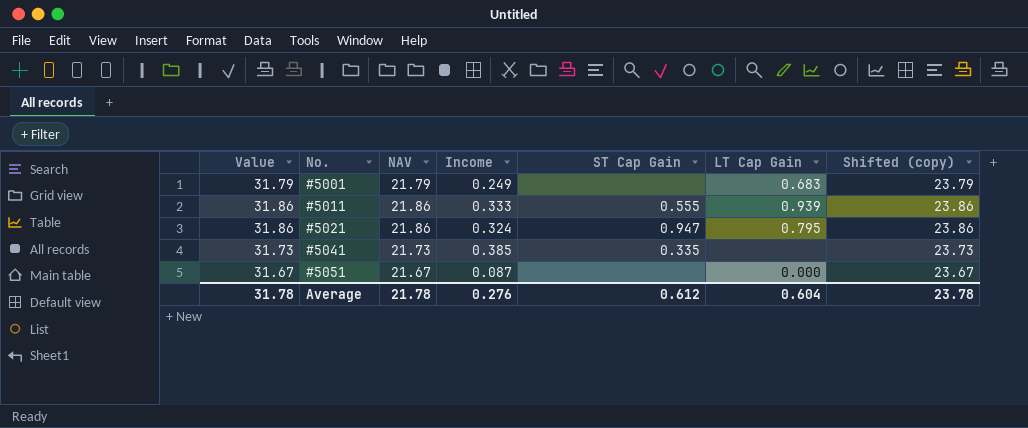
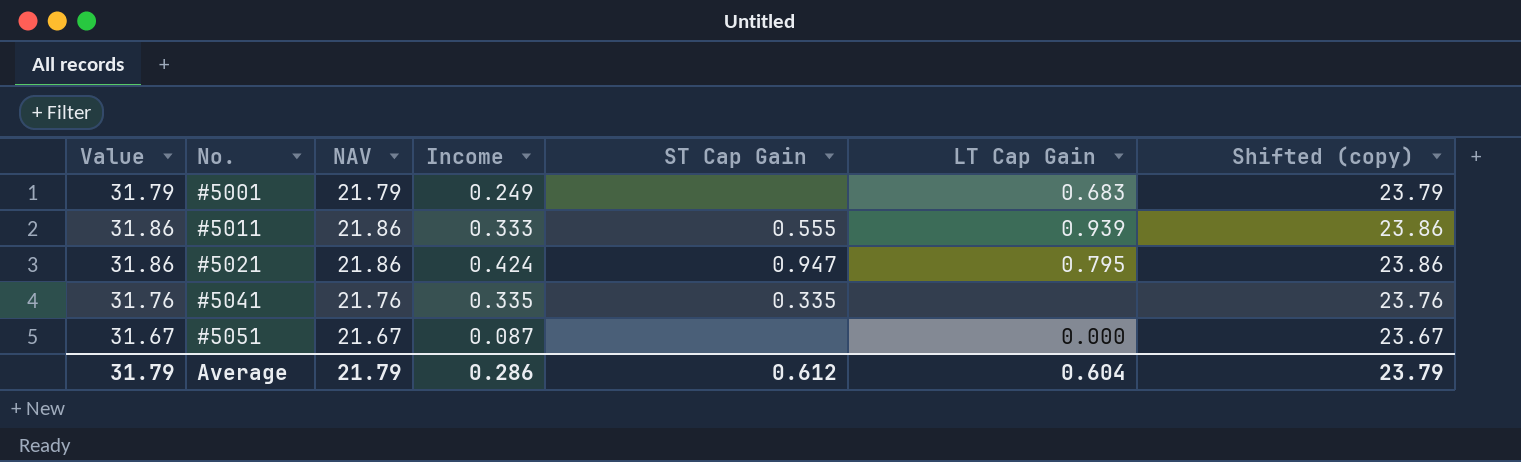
#5021 | Income: 0.324 -> 0.424
#5041 | Value: 31.73 -> 31.76
#5041 | NAV: 21.73 -> 21.76
#5041 | Income: 0.385 -> 0.335
#5041 | Shifted (copy): 23.73 -> 23.76
Average | Value: 31.78 -> 31.79
Average | NAV: 21.78 -> 21.79
Average | Income: 0.276 -> 0.286
Average | Shifted (copy): 23.78 -> 23.79

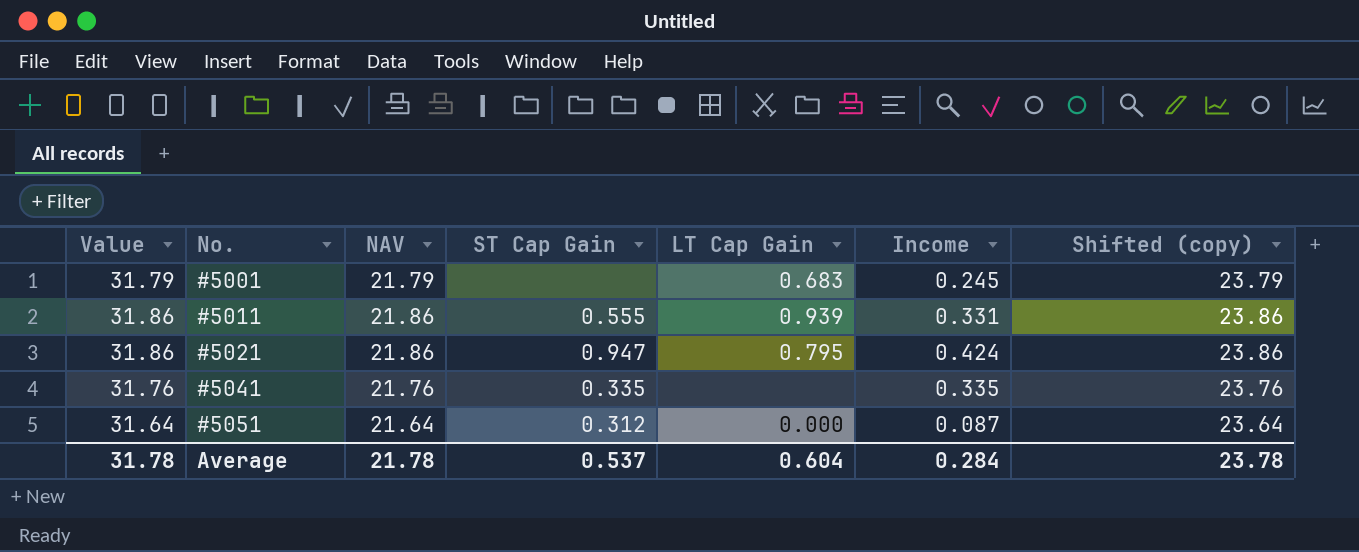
column Income | position: 4 -> 6
#5001 | Income: 0.249 -> 0.245
#5011 | Income: 0.333 -> 0.331
#5051 | Value: 31.67 -> 31.64
#5051 | NAV: 21.67 -> 21.64
#5051 | ST Cap Gain: none -> 0.312
#5051 | Shifted (copy): 23.67 -> 23.64
Average | Value: 31.79 -> 31.78
Average | NAV: 21.79 -> 21.78
Average | ST Cap Gain: 0.612 -> 0.537
Average | Income: 0.286 -> 0.284
Average | Shifted (copy): 23.79 -> 23.78

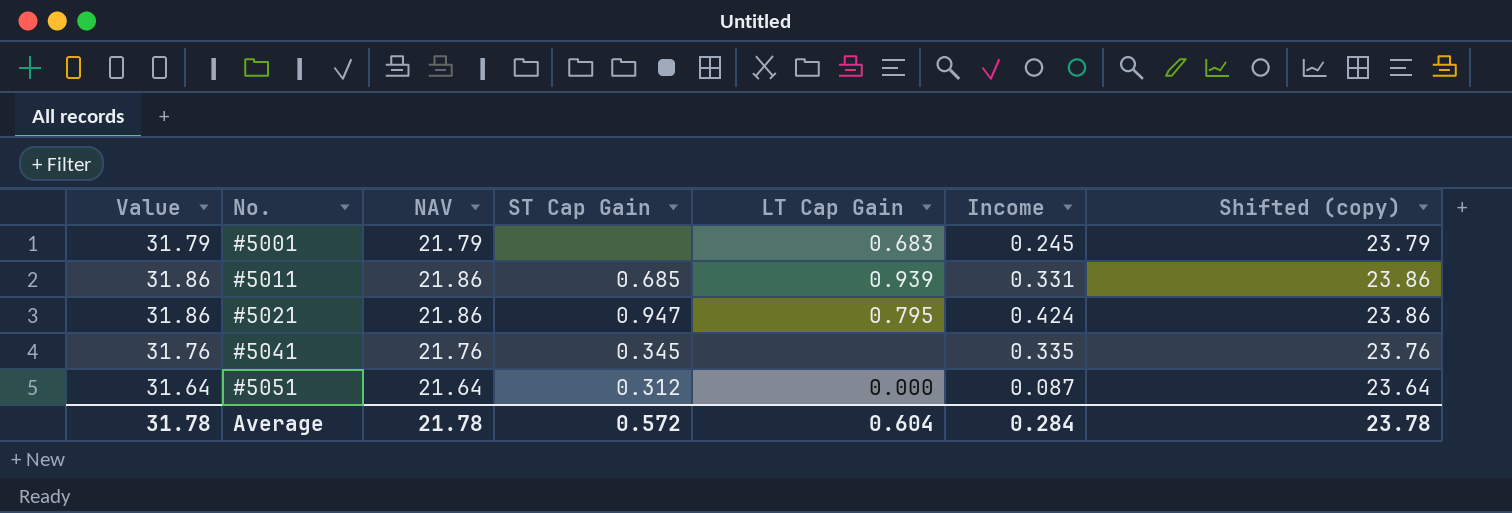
#5011 | ST Cap Gain: 0.555 -> 0.685
#5041 | ST Cap Gain: 0.335 -> 0.345
Average | ST Cap Gain: 0.537 -> 0.572

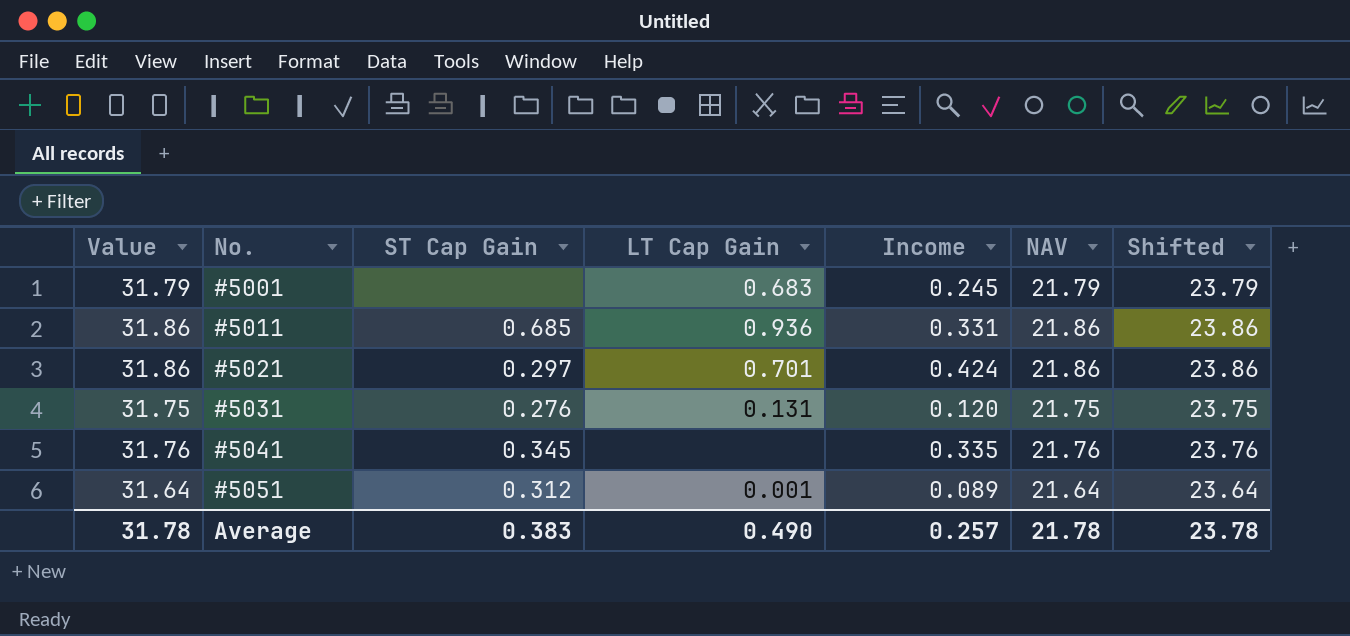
column NAV | position: 3 -> 6
column name: Shifted (copy) -> Shifted
#5011 | LT Cap Gain: 0.939 -> 0.936
#5021 | ST Cap Gain: 0.947 -> 0.297
#5021 | LT Cap Gain: 0.795 -> 0.701
row #5031: none -> 31.75 | 0.276 | 0.131 | 0.120 | 21.75 | 23.75
#5051 | LT Cap Gain: 0.000 -> 0.001
#5051 | Income: 0.087 -> 0.089
Average | ST Cap Gain: 0.572 -> 0.383
Average | LT Cap Gain: 0.604 -> 0.490
Average | Income: 0.284 -> 0.257

